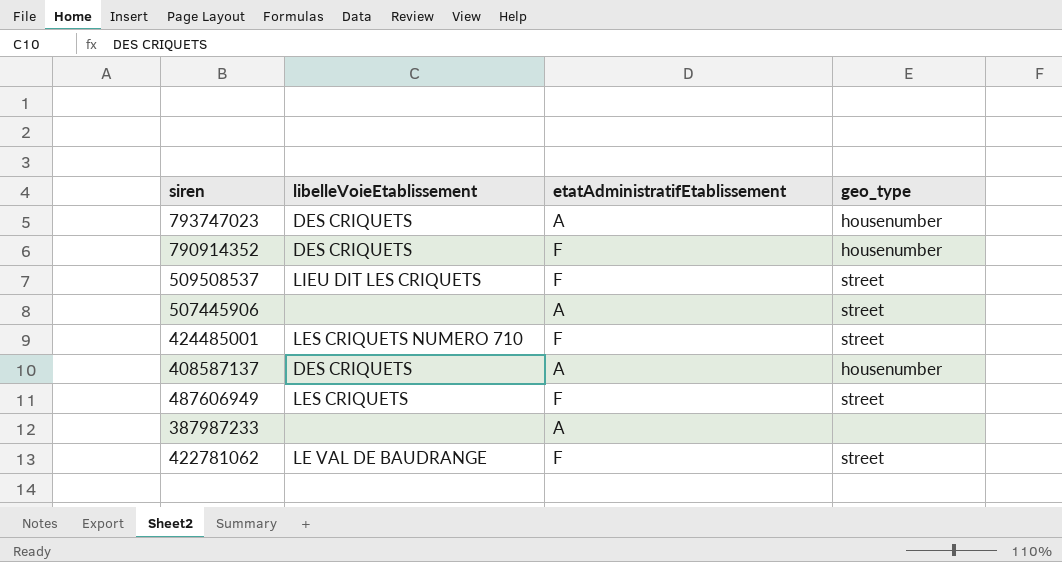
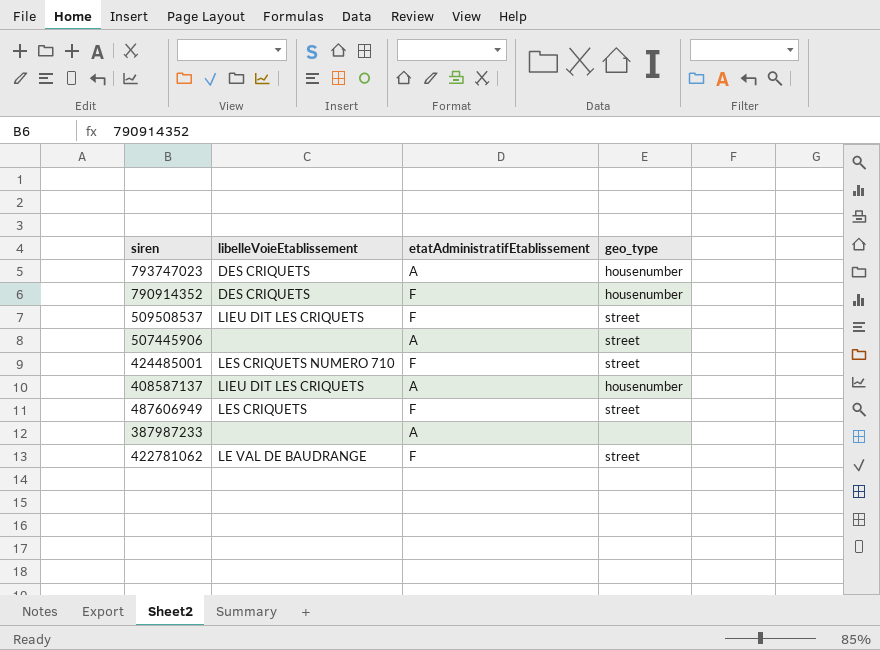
408587137 | libelleVoieEtablissement: DES CRIQUETS -> LIEU DIT LES CRIQUETS

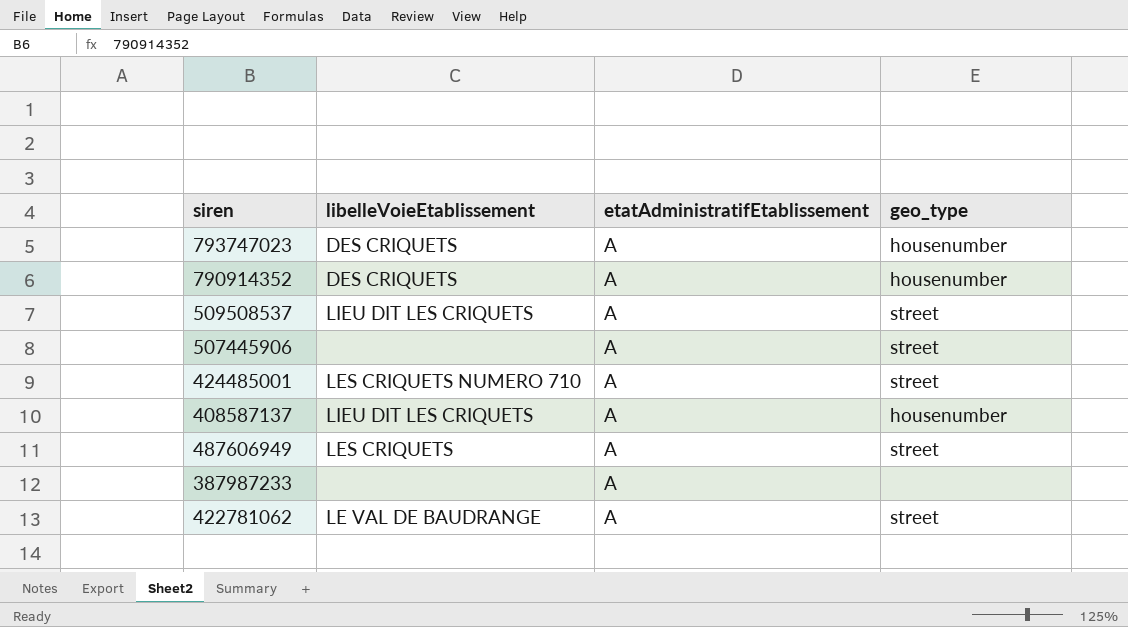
790914352 | etatAdministratifEtablissement: F -> A
509508537 | etatAdministratifEtablissement: F -> A
424485001 | etatAdministratifEtablissement: F -> A
487606949 | etatAdministratifEtablissement: F -> A
422781062 | etatAdministratifEtablissement: F -> A

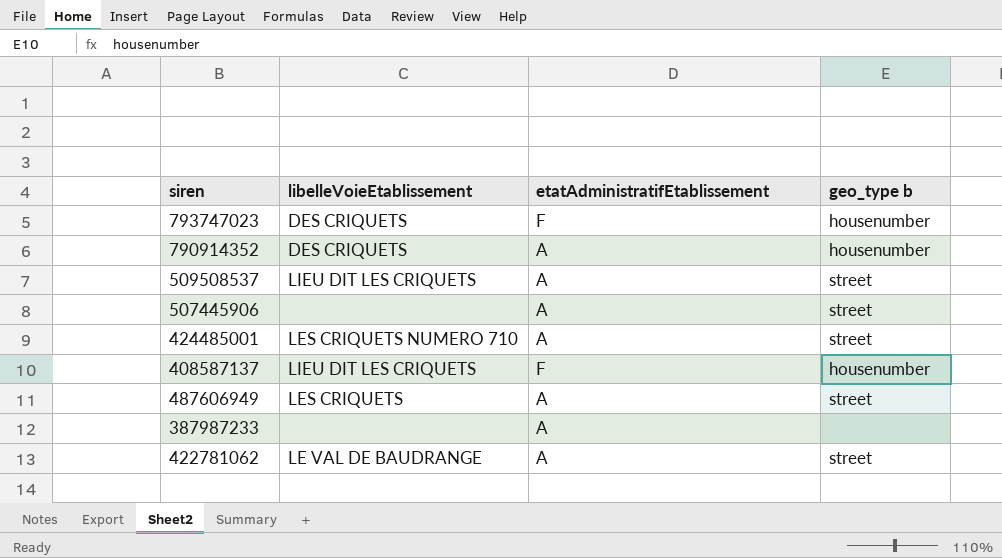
column name: geo_type -> geo_type b
793747023 | etatAdministratifEtablissement: A -> F
408587137 | etatAdministratifEtablissement: A -> F

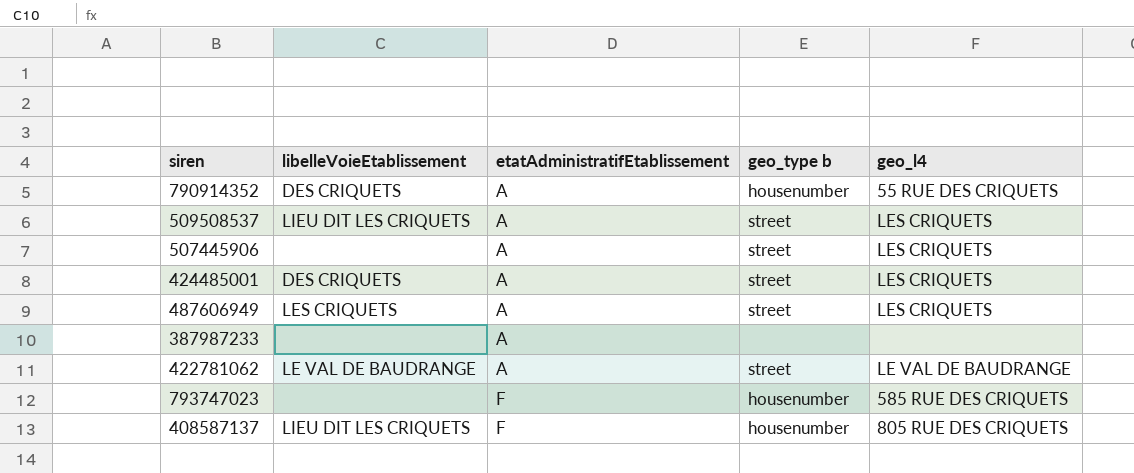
row order: none -> etatAdministratifEtablissement ascending
column geo_l4 | position: none -> 5
424485001 | libelleVoieEtablissement: LES CRIQUETS NUMERO 710 -> DES CRIQUETS
793747023 | libelleVoieEtablissement: DES CRIQUETS -> none

